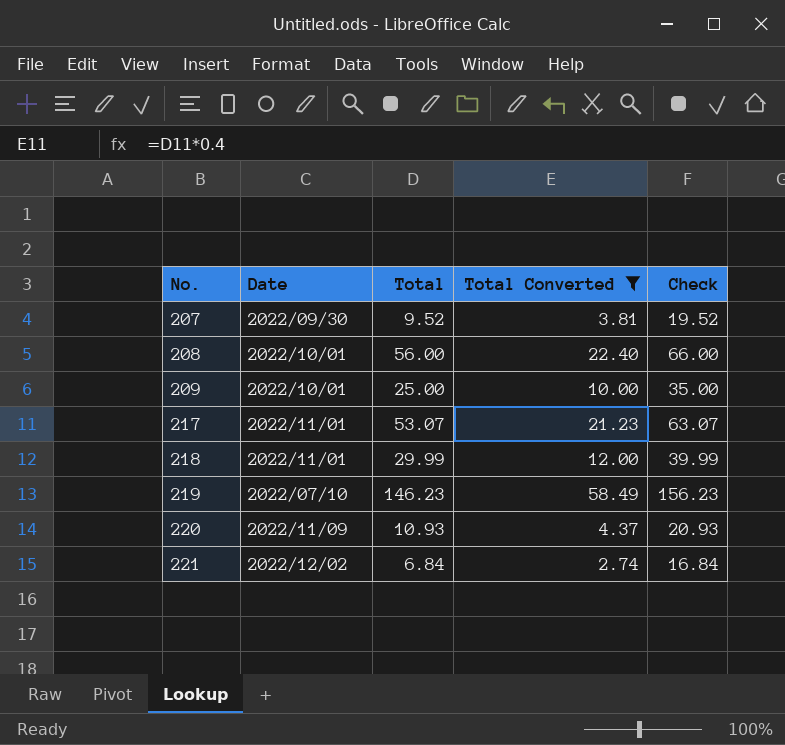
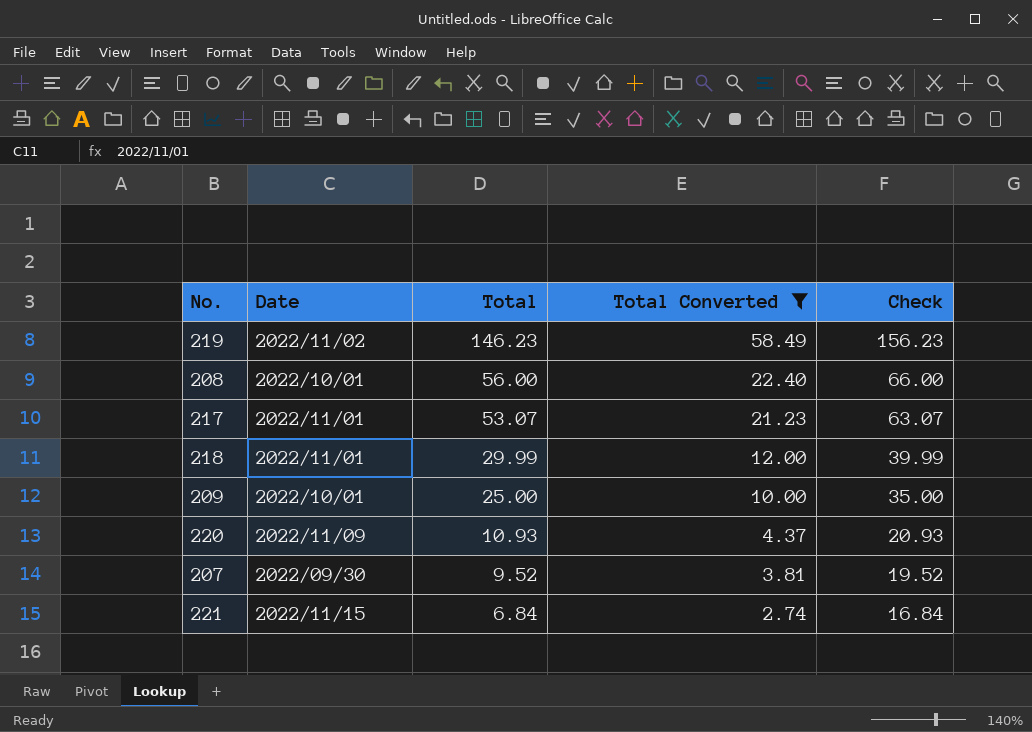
row order: No. ascending -> Total descending
219 | Date: 2022/07/10 -> 2022/11/02
221 | Date: 2022/12/02 -> 2022/11/15

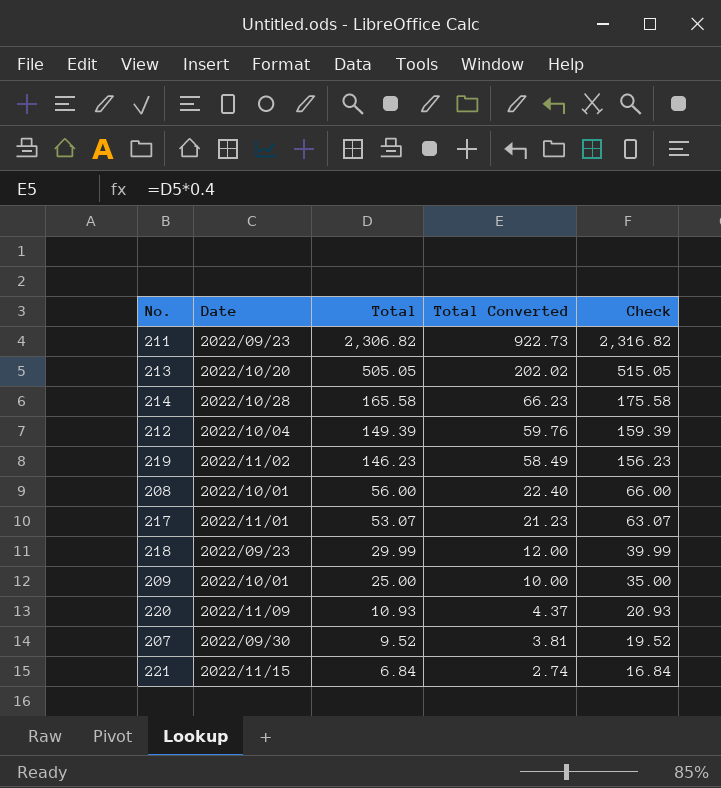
filter: Total Converted <= 58.49 -> none
218 | Date: 2022/11/01 -> 2022/09/23

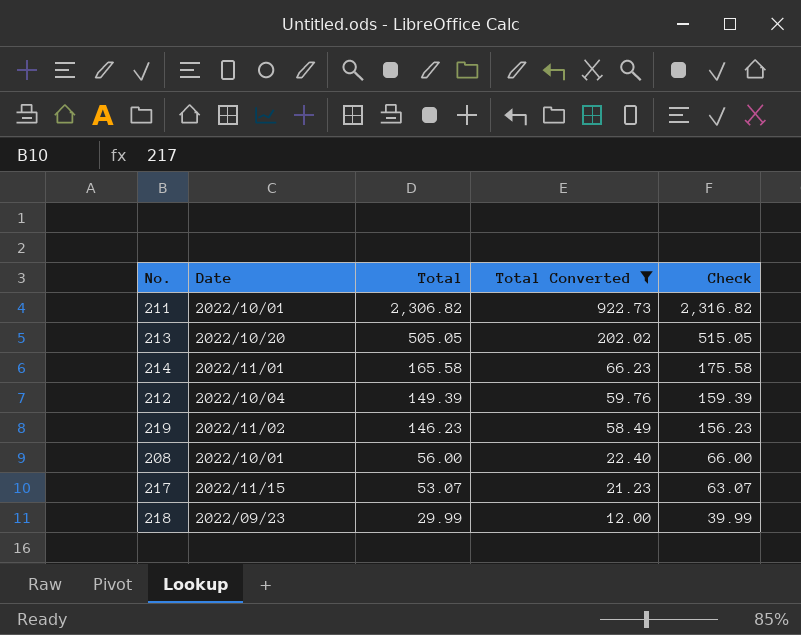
filter: none -> Total Converted >= 12.00
211 | Date: 2022/09/23 -> 2022/10/01
214 | Date: 2022/10/28 -> 2022/11/01
217 | Date: 2022/11/01 -> 2022/11/15

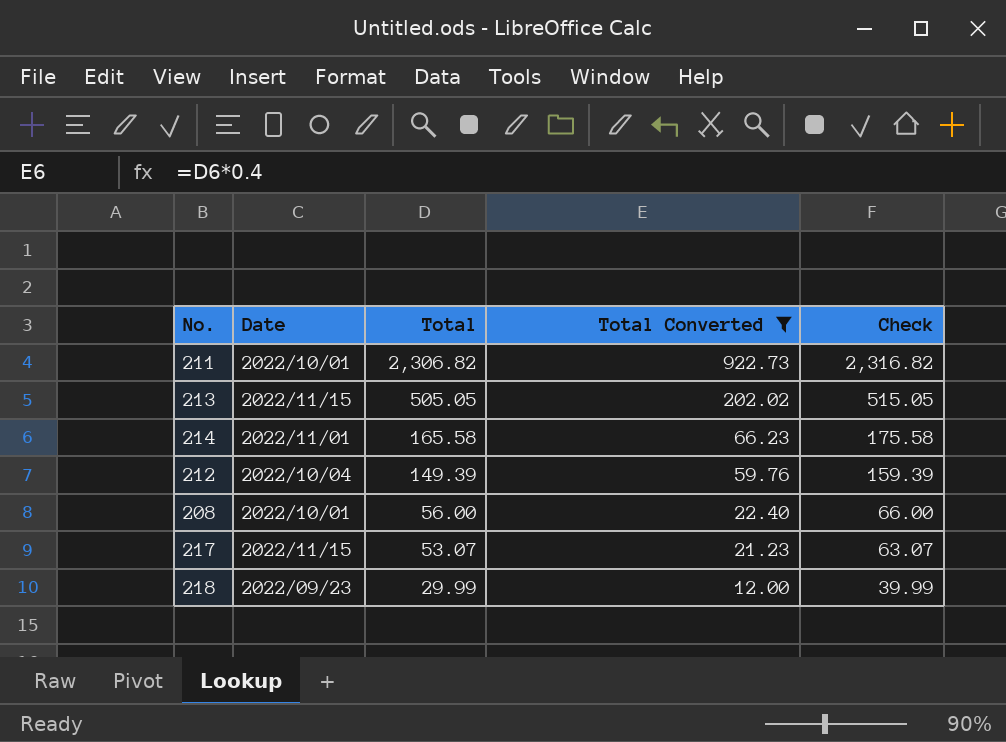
row 219: 2022/11/02 | 146.23 | 58.49 | 156.23 -> none
213 | Date: 2022/10/20 -> 2022/11/15

